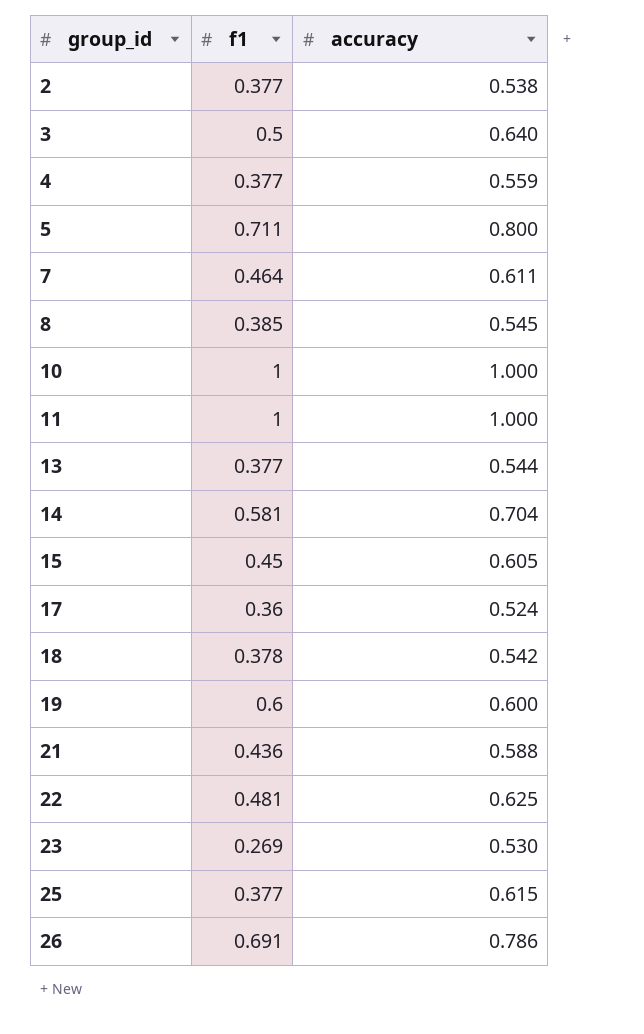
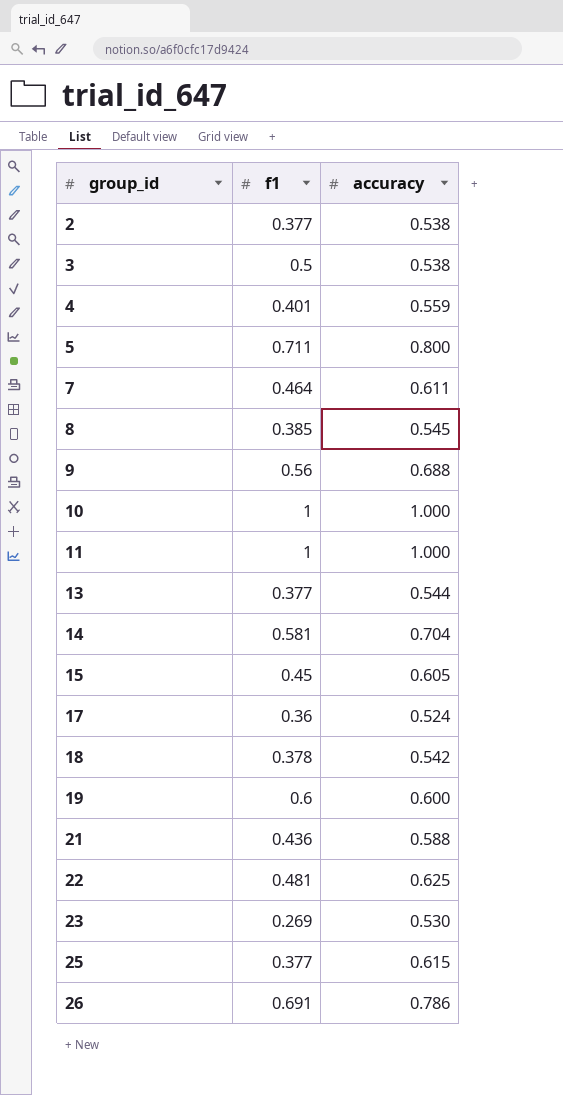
3 | accuracy: 0.640 -> 0.538
4 | f1: 0.377 -> 0.401
row 9: none -> 0.56 | 0.688

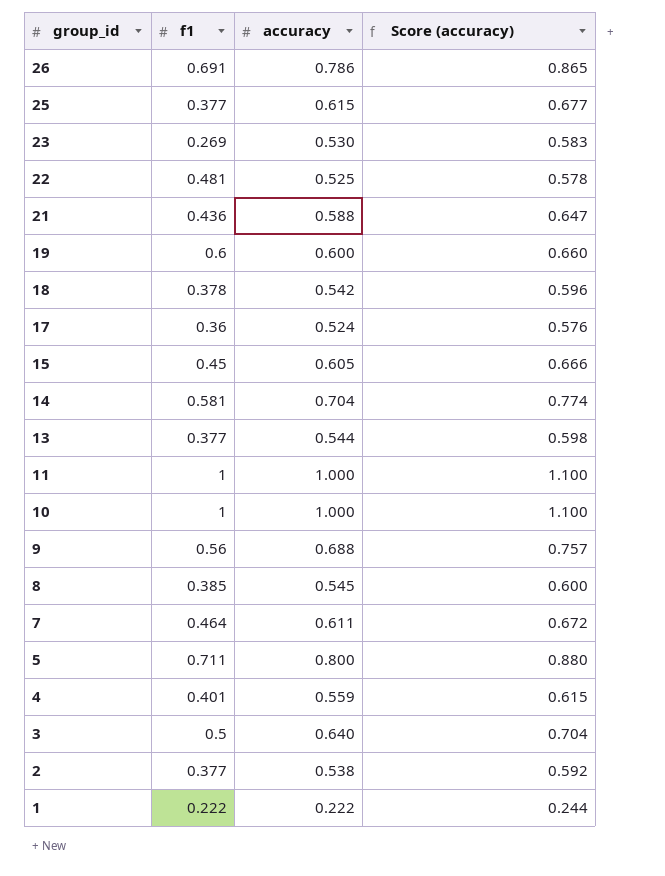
row order: group_id ascending -> group_id descending
column Score (accuracy) | formula: none -> [accuracy] * 1.1
22 | accuracy: 0.625 -> 0.525
3 | accuracy: 0.538 -> 0.640
row 1: none -> 0.222 | 0.222 | 0.244

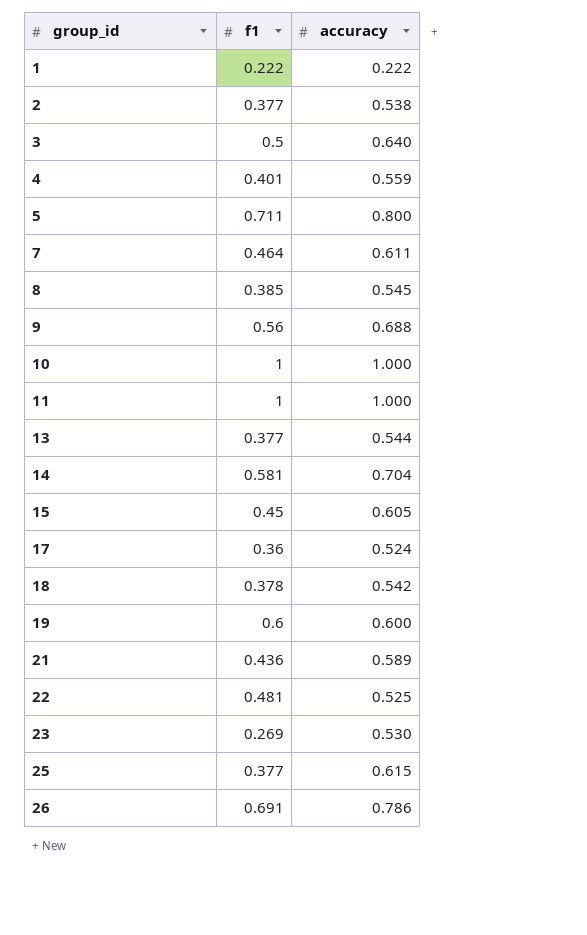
row order: group_id descending -> group_id ascending
column Score (accuracy) | formula: [accuracy] * 1.1 -> none
21 | accuracy: 0.588 -> 0.589

